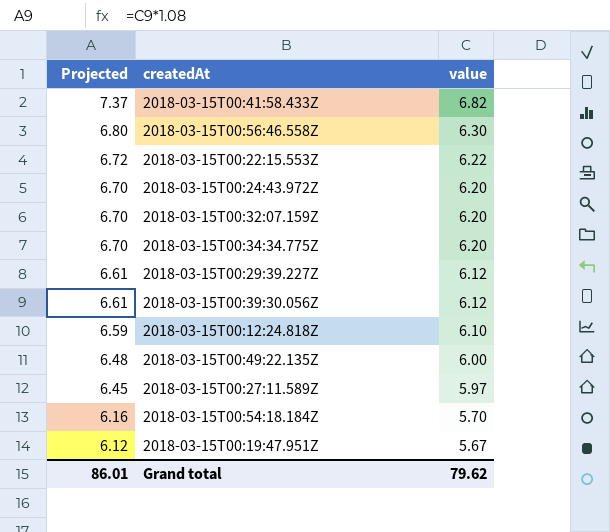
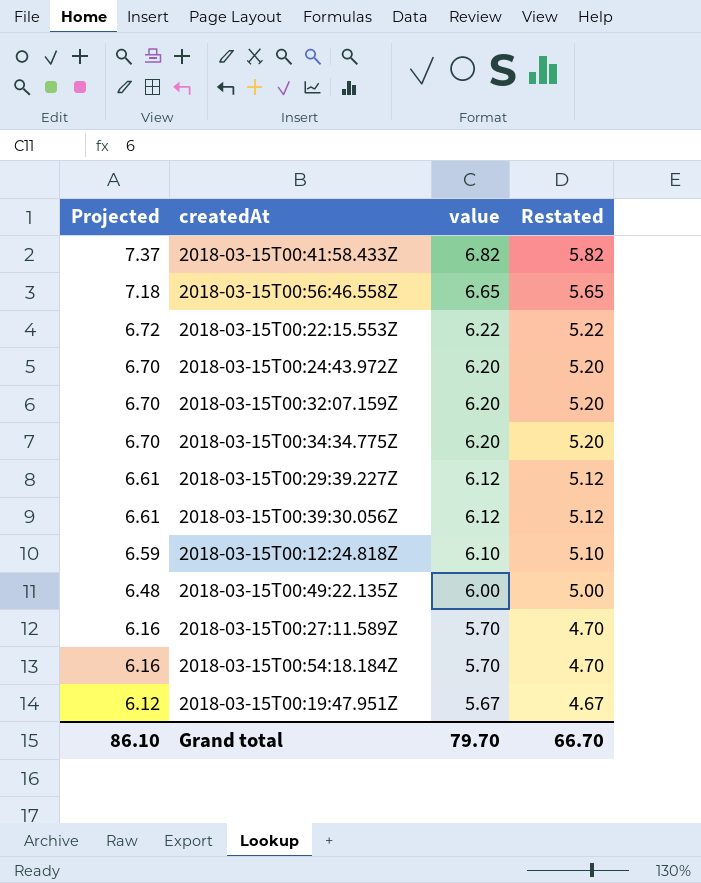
column Restated | formula: none -> [value] - 1
2018-03-15T00:56:46.558Z | Projected: 6.80 -> 7.18
2018-03-15T00:56:46.558Z | value: 6.30 -> 6.65
2018-03-15T00:27:11.589Z | Projected: 6.45 -> 6.16
2018-03-15T00:27:11.589Z | value: 5.97 -> 5.70
Grand total | Projected: 86.01 -> 86.10
Grand total | value: 79.62 -> 79.70

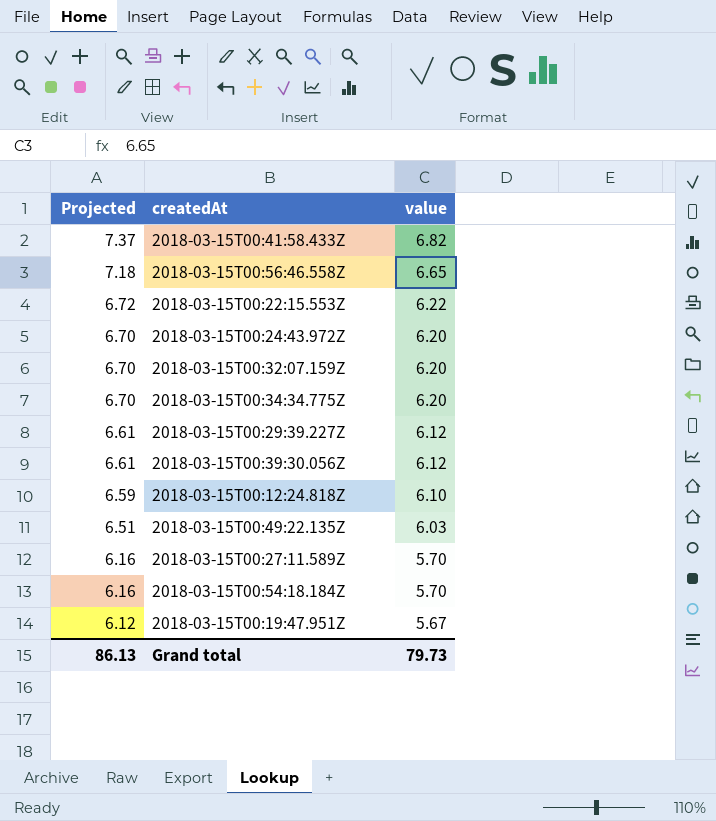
column Restated | formula: [value] - 1 -> none
2018-03-15T00:49:22.135Z | Projected: 6.48 -> 6.51
2018-03-15T00:49:22.135Z | value: 6.00 -> 6.03
Grand total | Projected: 86.10 -> 86.13
Grand total | value: 79.70 -> 79.73

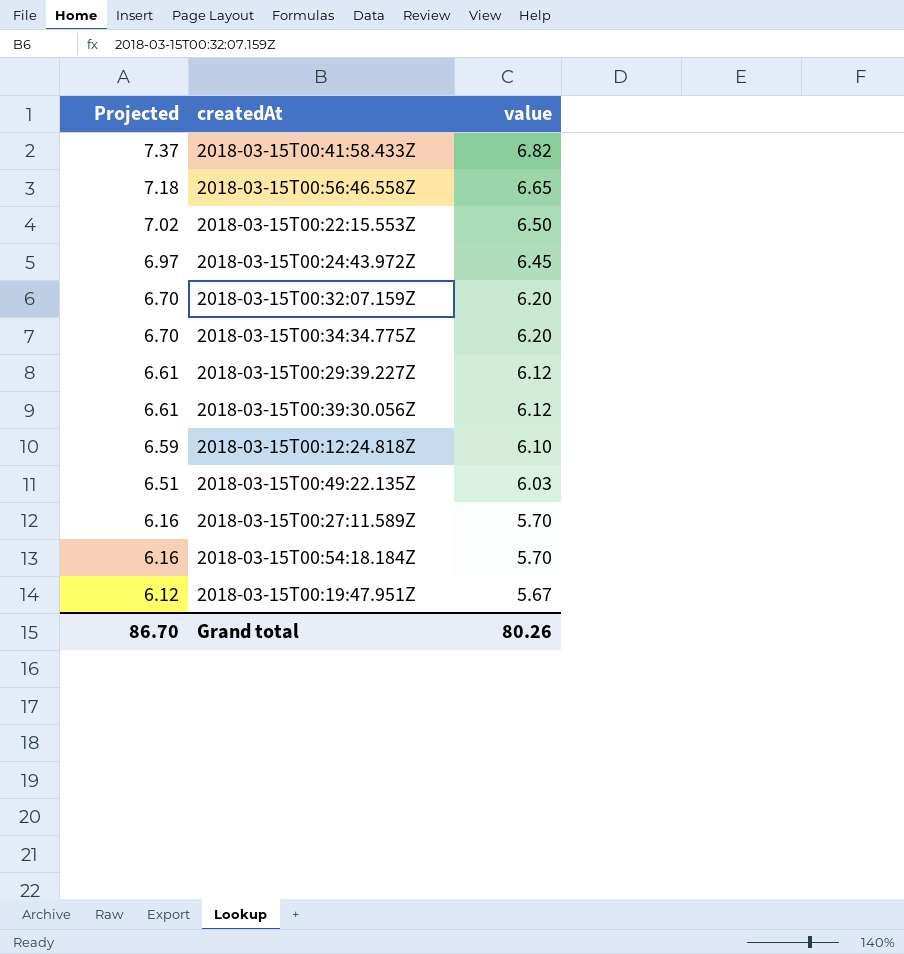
2018-03-15T00:22:15.553Z | Projected: 6.72 -> 7.02
2018-03-15T00:22:15.553Z | value: 6.22 -> 6.50
2018-03-15T00:24:43.972Z | Projected: 6.70 -> 6.97
2018-03-15T00:24:43.972Z | value: 6.20 -> 6.45
Grand total | Projected: 86.13 -> 86.70
Grand total | value: 79.73 -> 80.26

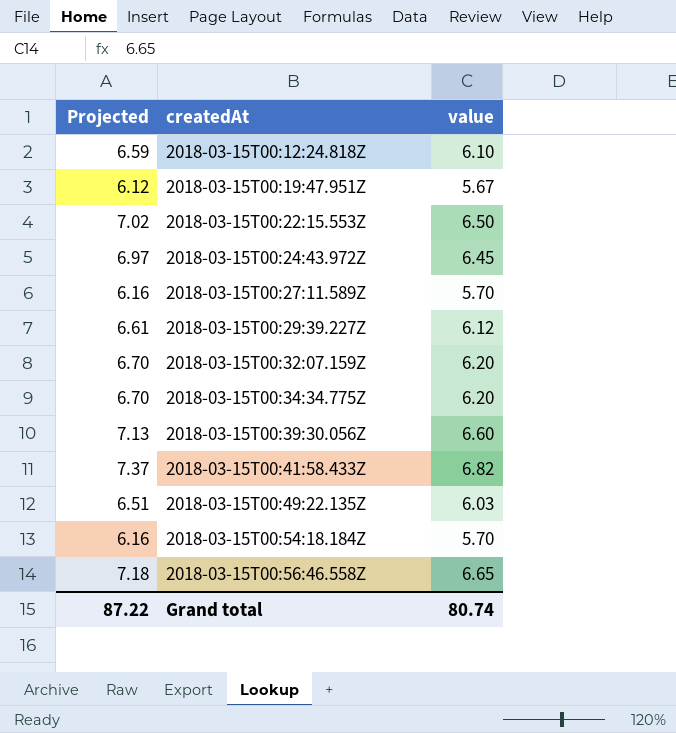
row order: Projected descending -> createdAt ascending
2018-03-15T00:39:30.056Z | Projected: 6.61 -> 7.13
2018-03-15T00:39:30.056Z | value: 6.12 -> 6.60
Grand total | Projected: 86.70 -> 87.22
Grand total | value: 80.26 -> 80.74

